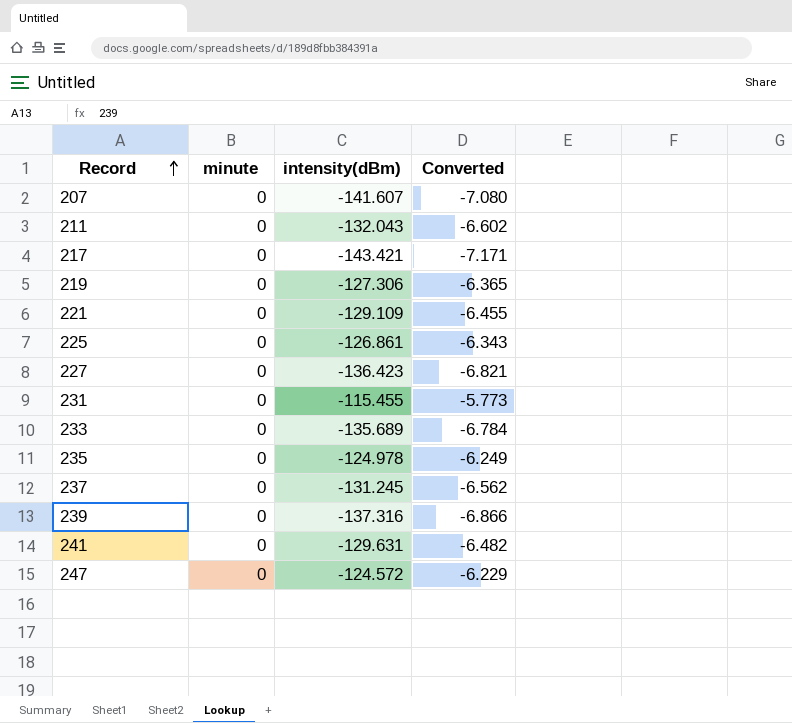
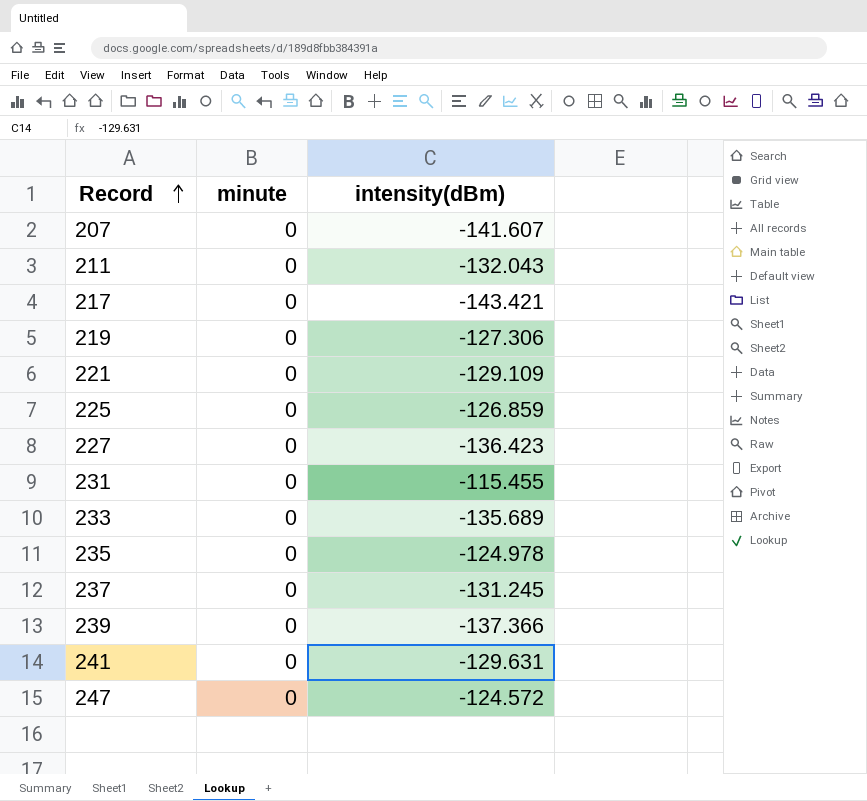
column Converted | formula: [intensity(dBm)] * 0.05 -> none
225 | intensity(dBm): -126.861 -> -126.859
239 | intensity(dBm): -137.316 -> -137.366

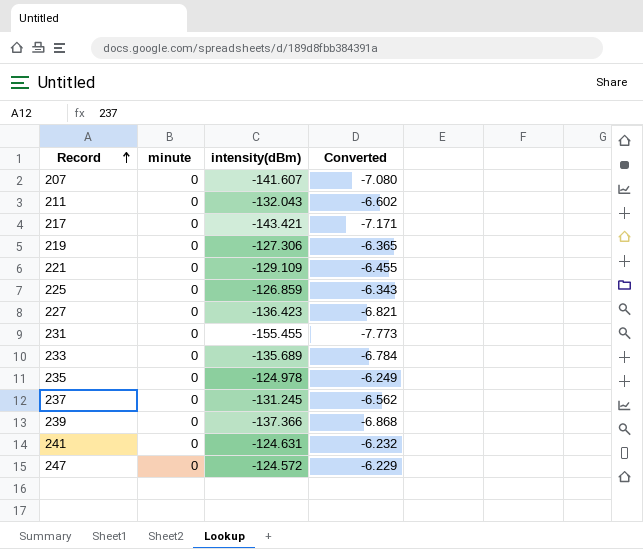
column Converted | formula: none -> [intensity(dBm)] * 0.05
231 | intensity(dBm): -115.455 -> -155.455
241 | intensity(dBm): -129.631 -> -124.631

